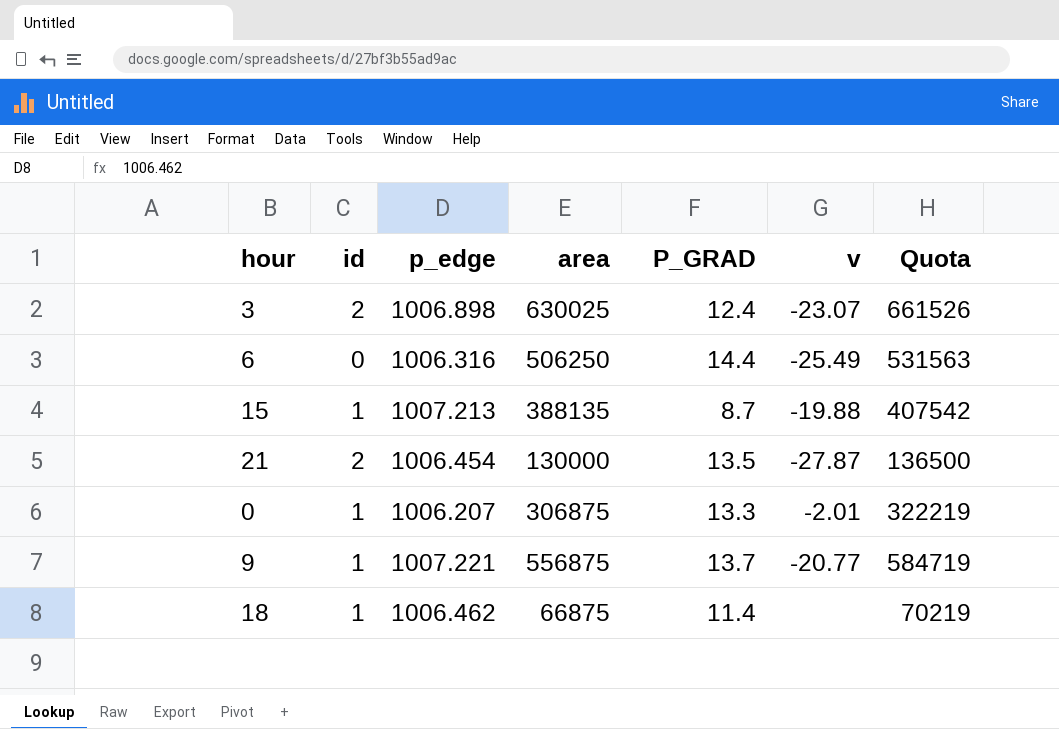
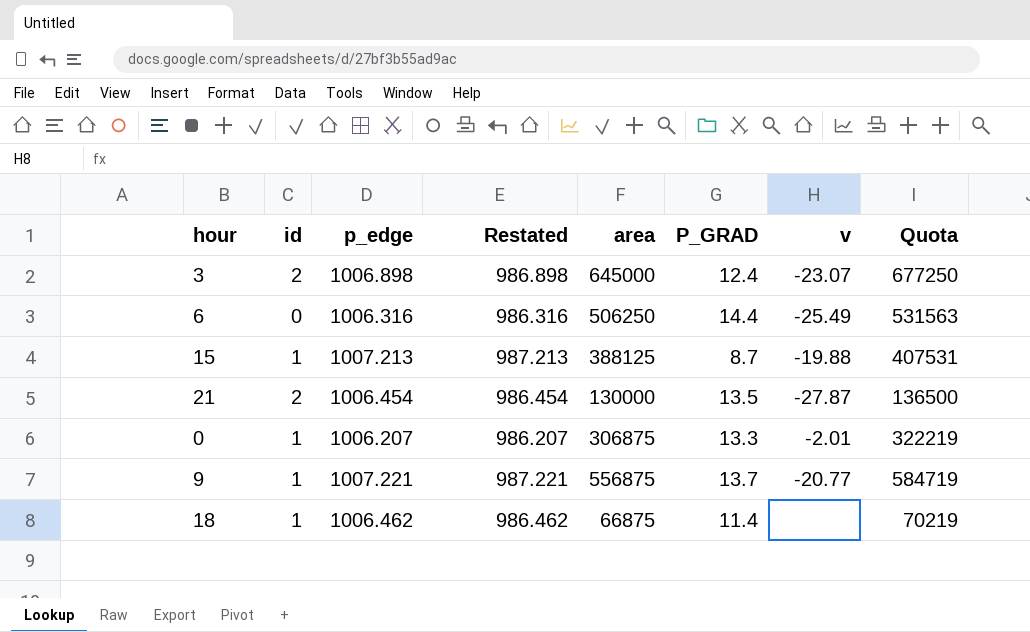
column Restated | formula: none -> [p_edge] - 20
3 | area: 630025 -> 645000
3 | Quota: 661526 -> 677250
15 | area: 388135 -> 388125
15 | Quota: 407542 -> 407531

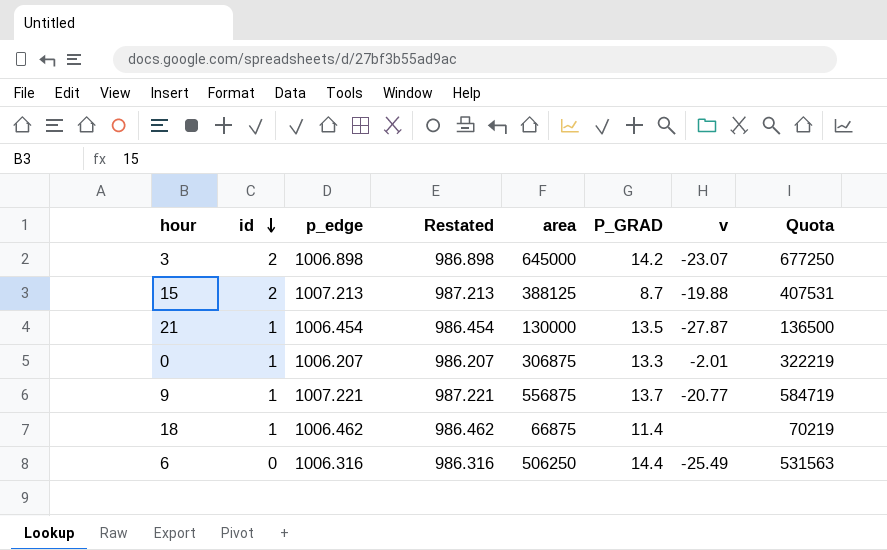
row order: none -> id descending
3 | P_GRAD: 12.4 -> 14.2
15 | id: 1 -> 2
21 | id: 2 -> 1

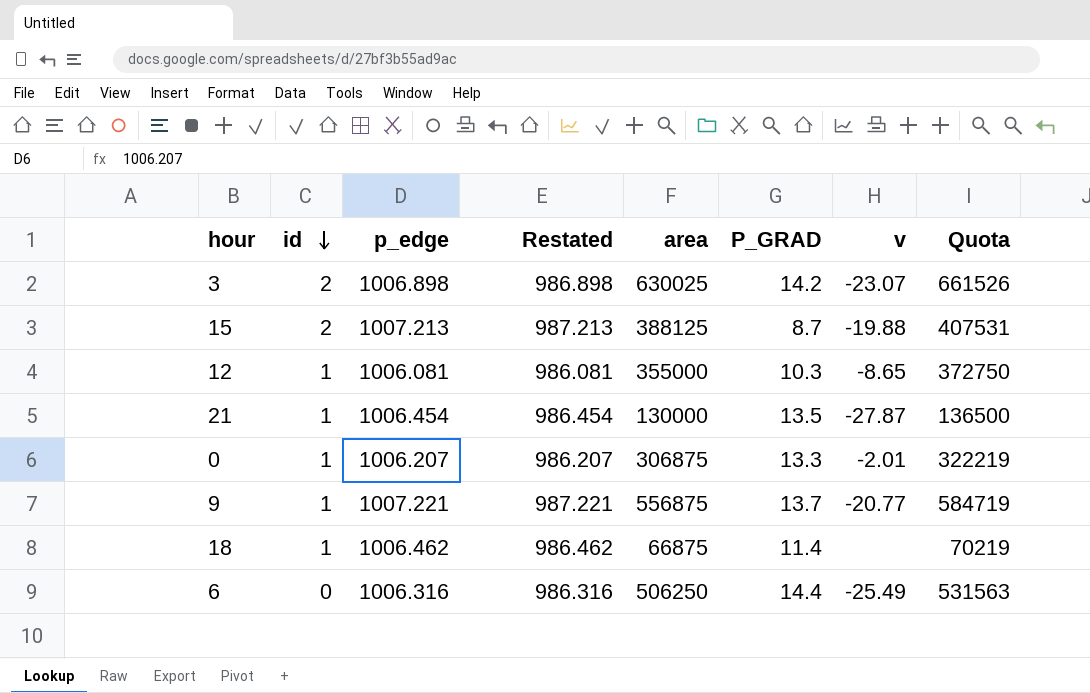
3 | area: 645000 -> 630025
3 | Quota: 677250 -> 661526
row 12: none -> 1 | 1006.081 | 986.081 | 355000 | 10.3 | -8.65 | 372750

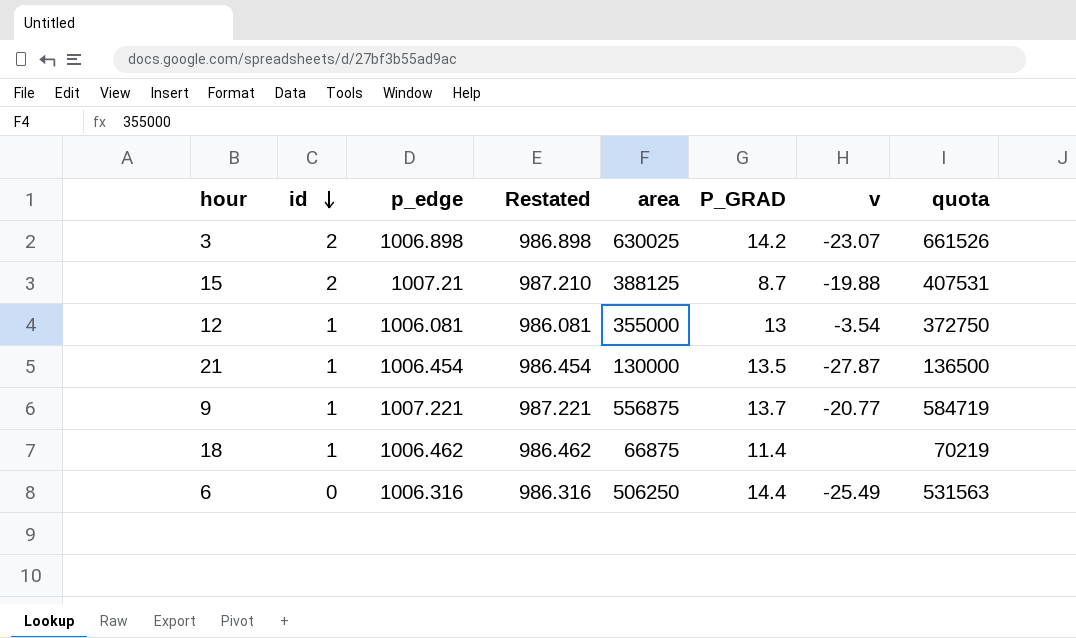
column name: Quota -> quota
row 0: 1 | 1006.207 | 986.207 | 306875 | 13.3 | -2.01 | 322219 -> none
15 | p_edge: 1007.213 -> 1007.21
15 | Restated: 987.213 -> 987.210
12 | P_GRAD: 10.3 -> 13
12 | v: -8.65 -> -3.54

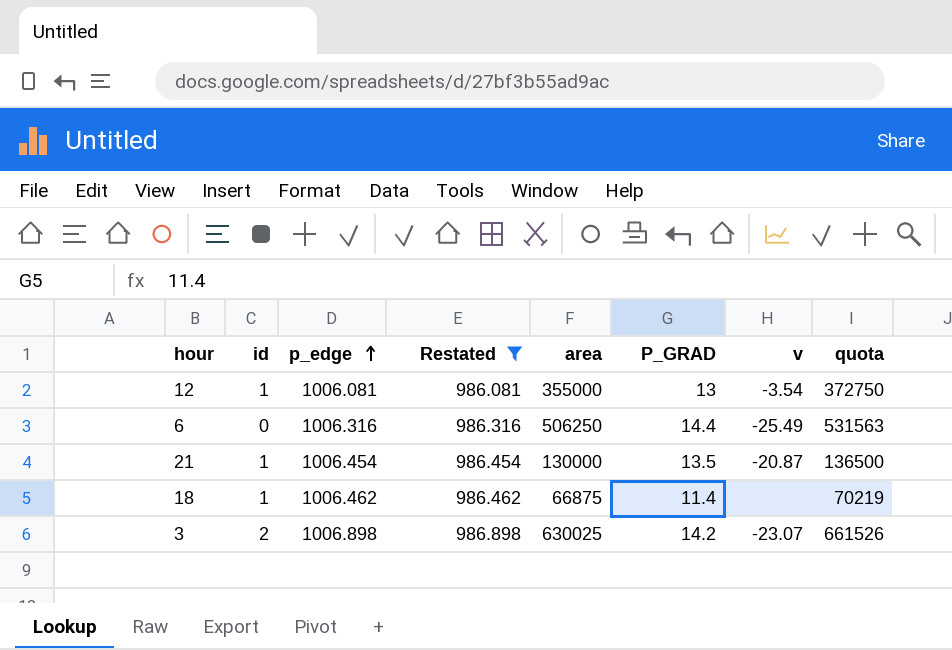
filter: none -> Restated <= 986.898
row order: id descending -> p_edge ascending
21 | v: -27.87 -> -20.87

